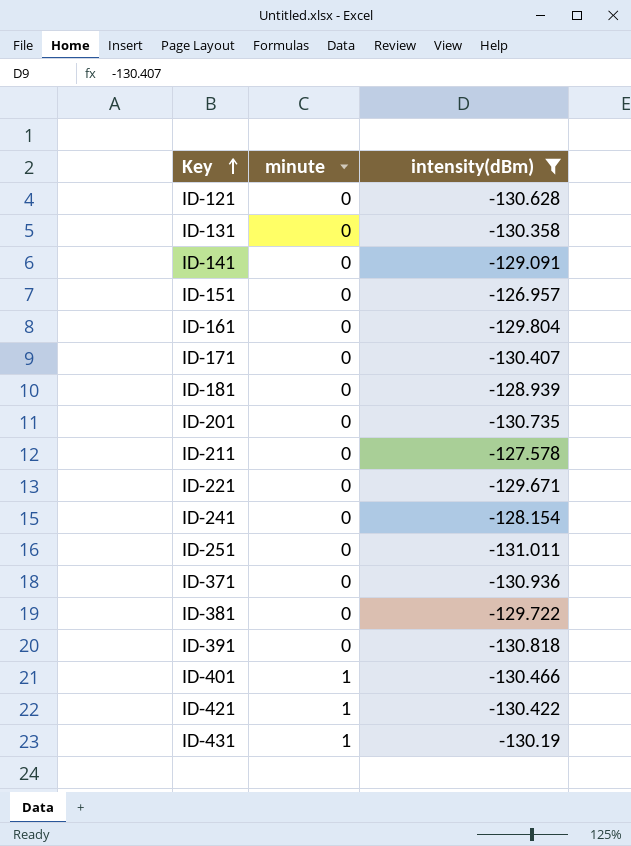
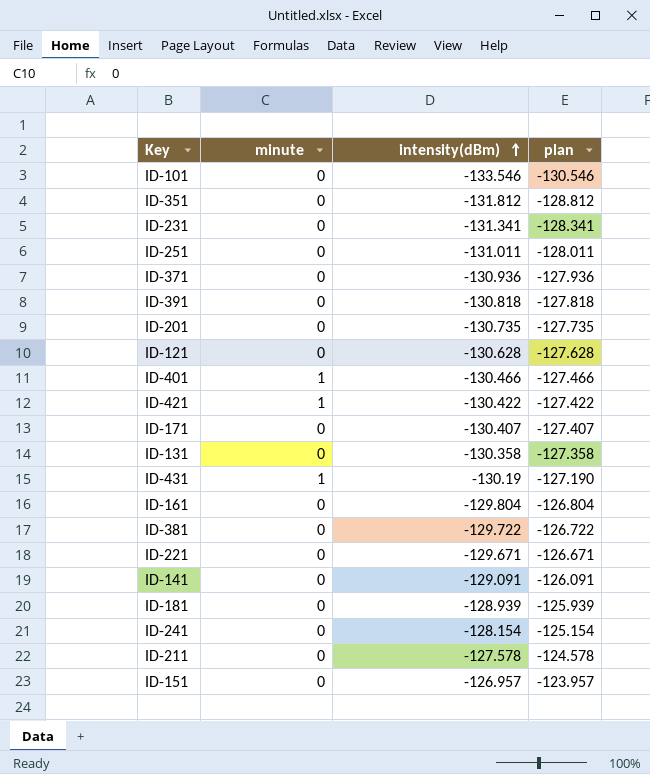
filter: intensity(dBm) >= -131.011 -> none
row order: Key ascending -> intensity(dBm) ascending
column plan | formula: none -> [intensity(dBm)] + 3

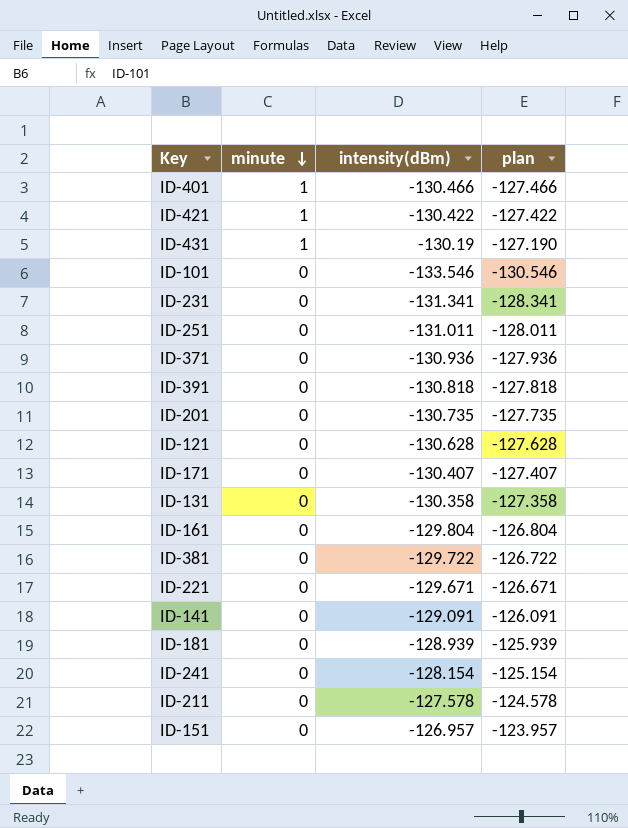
row order: intensity(dBm) ascending -> minute descending
row ID-351: 0 | -131.812 | -128.812 -> none

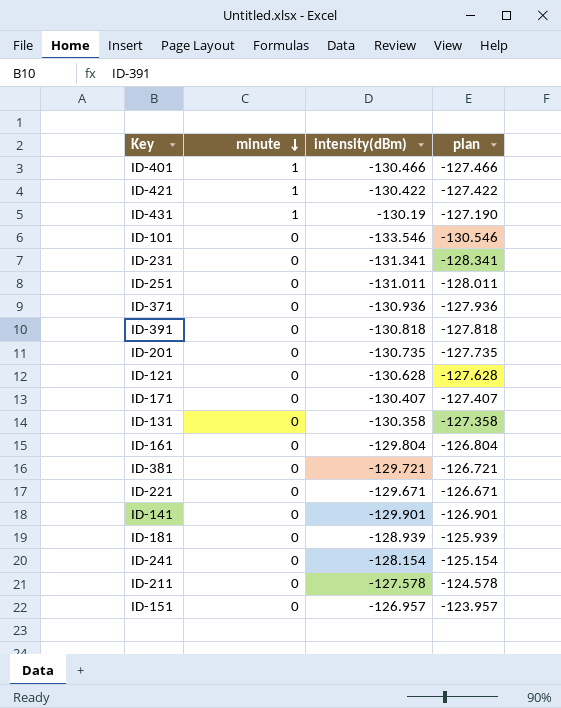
ID-381 | intensity(dBm): -129.722 -> -129.721
ID-381 | plan: -126.722 -> -126.721
ID-141 | intensity(dBm): -129.091 -> -129.901
ID-141 | plan: -126.091 -> -126.901

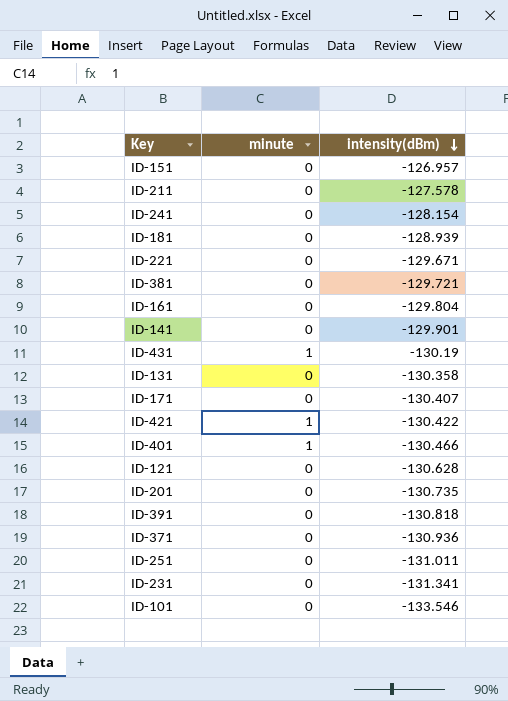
row order: minute descending -> intensity(dBm) descending
column plan | formula: [intensity(dBm)] + 3 -> none

